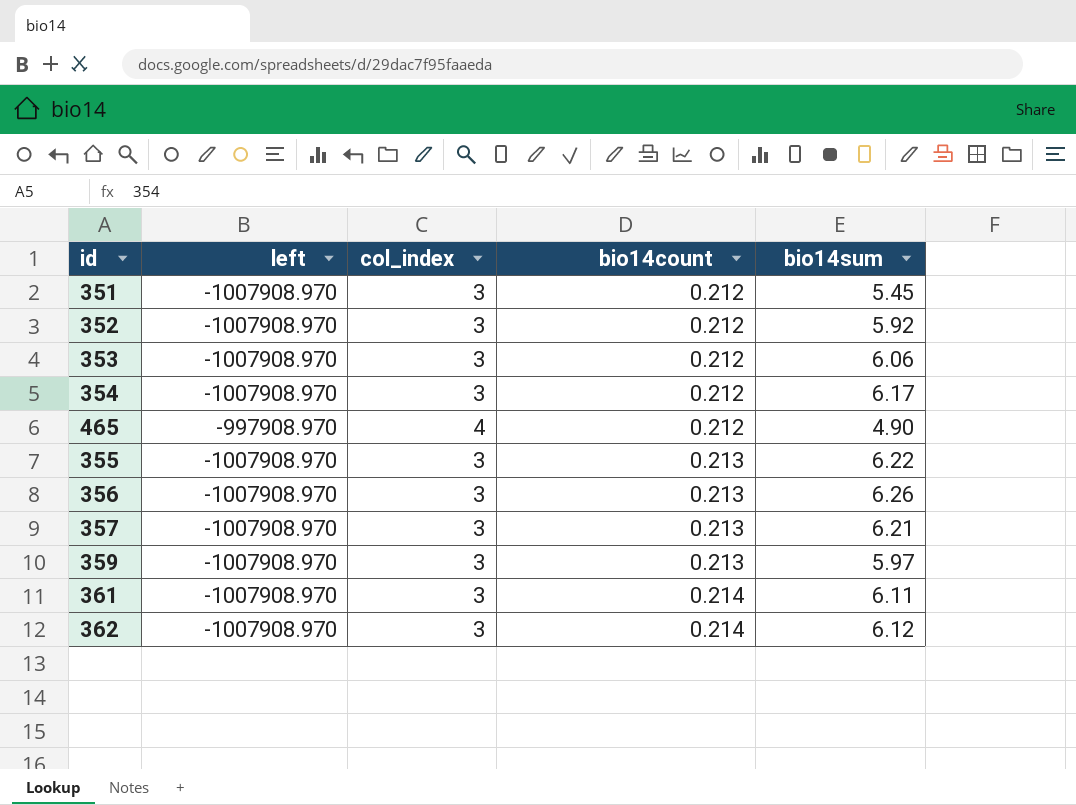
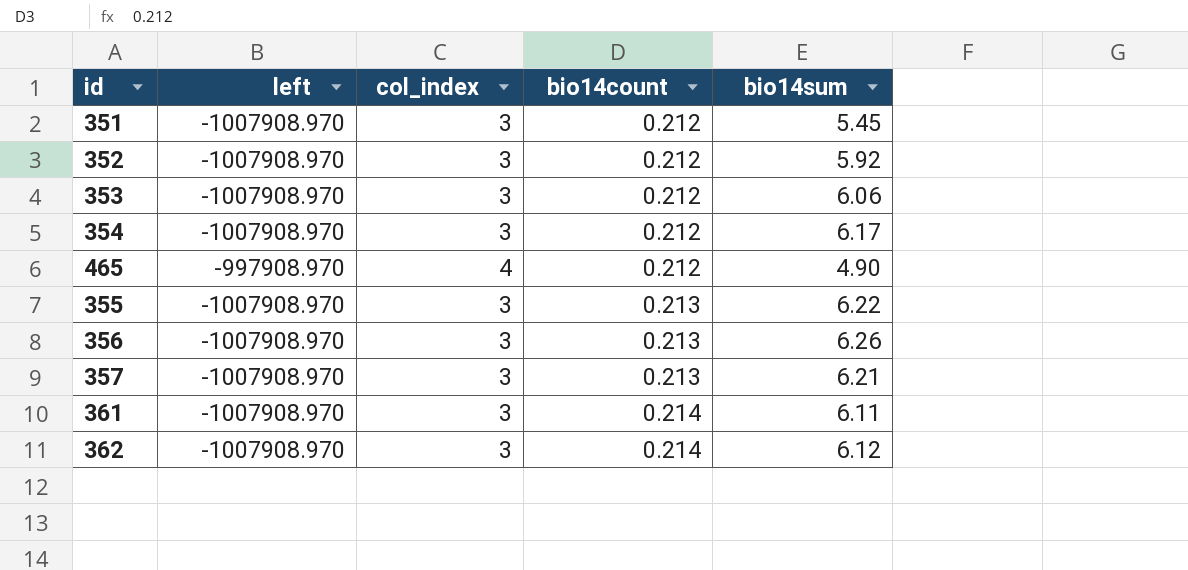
row 359: -1007908.970 | 3 | 0.213 | 5.97 -> none

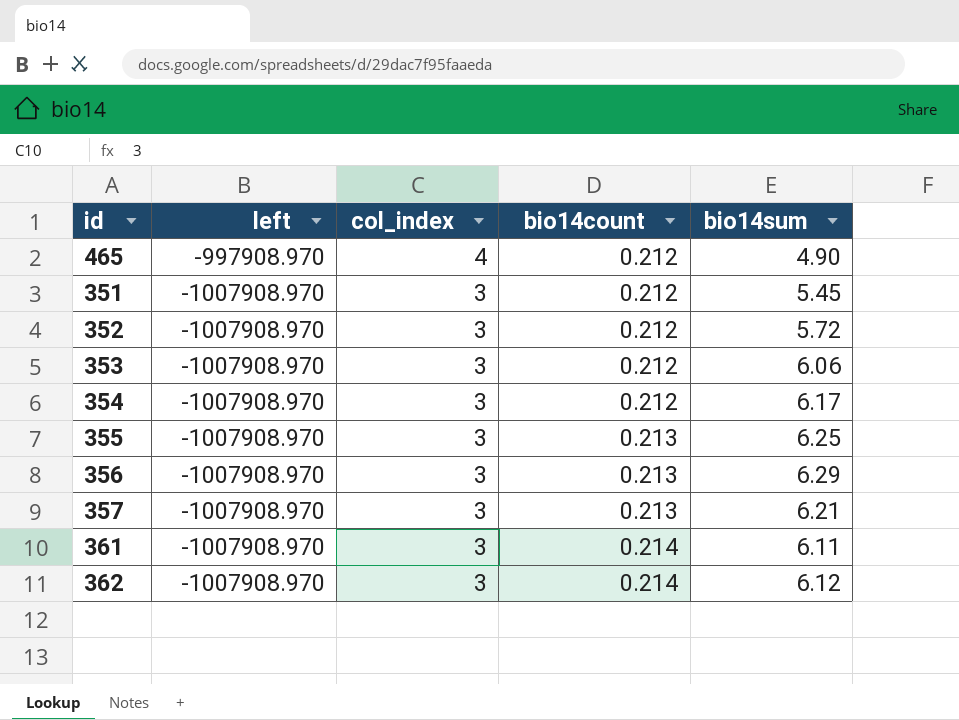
row order: bio14count ascending -> left descending
352 | bio14sum: 5.92 -> 5.72
355 | bio14sum: 6.22 -> 6.25
356 | bio14sum: 6.26 -> 6.29

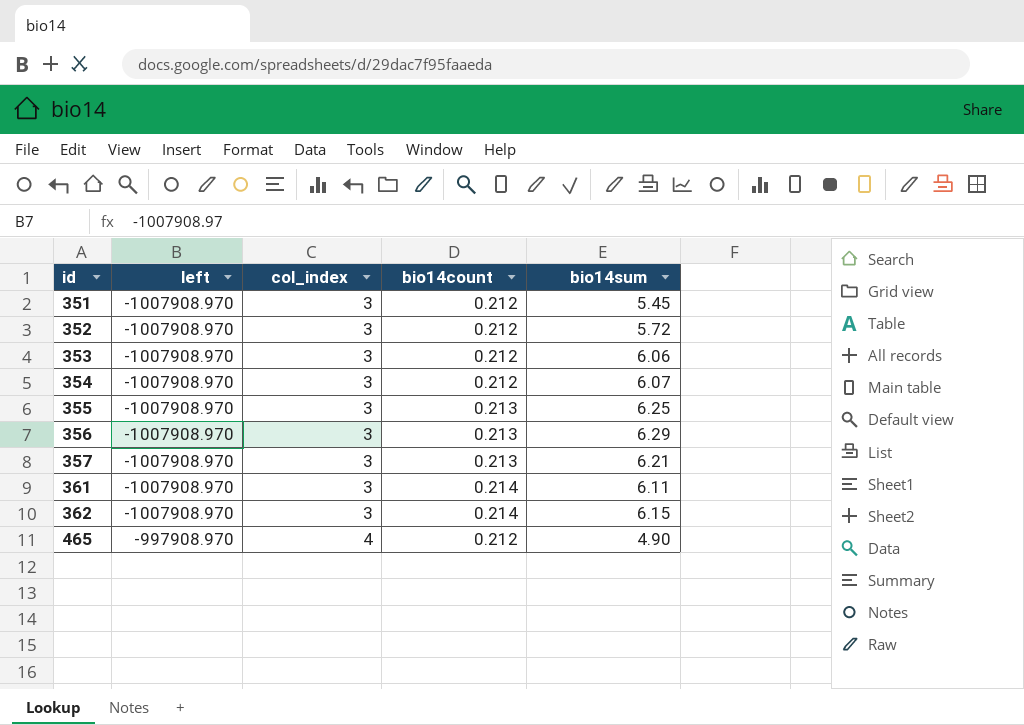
row order: left descending -> id ascending
354 | bio14sum: 6.17 -> 6.07
362 | bio14sum: 6.12 -> 6.15

